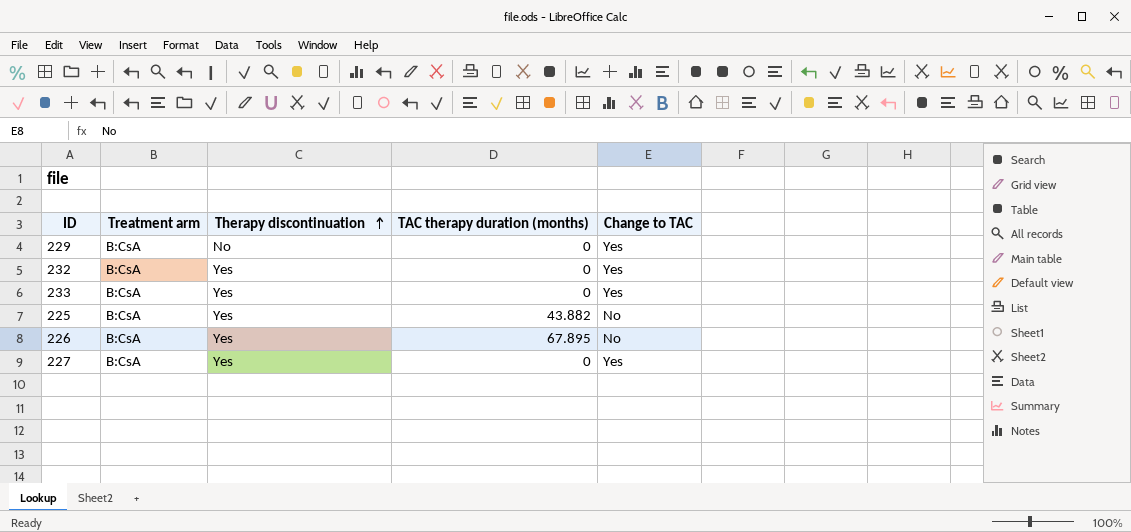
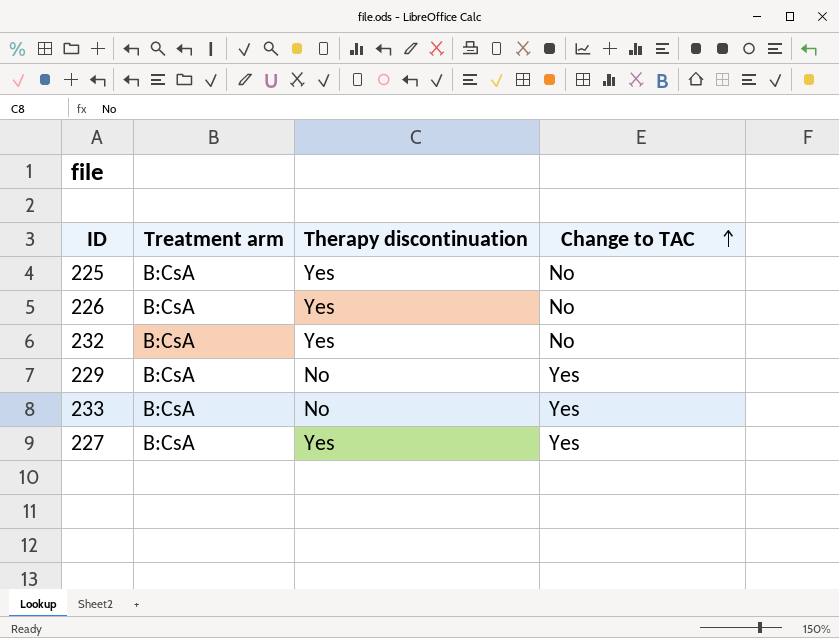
row order: Therapy discontinuation ascending -> Change to TAC ascending
column TAC therapy duration (months) | position: 4 -> none
232 | Change to TAC: Yes -> No
233 | Therapy discontinuation: Yes -> No

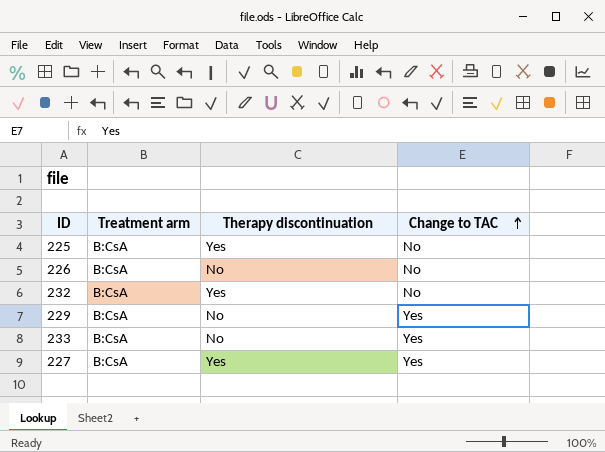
226 | Therapy discontinuation: Yes -> No

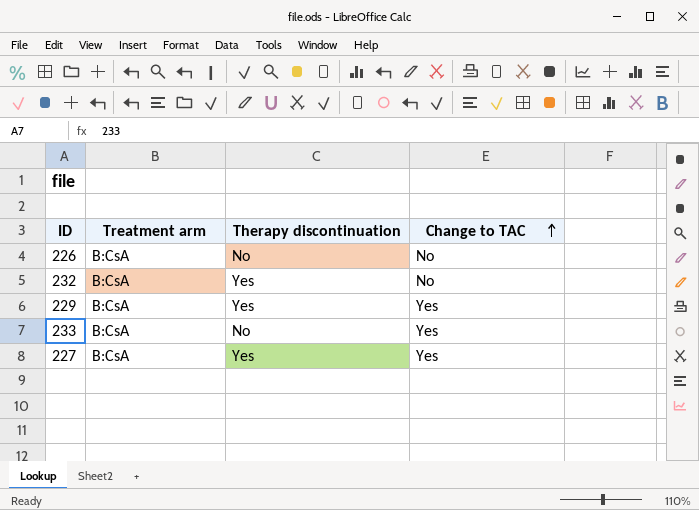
row 225: B:CsA | Yes | No -> none
229 | Therapy discontinuation: No -> Yes

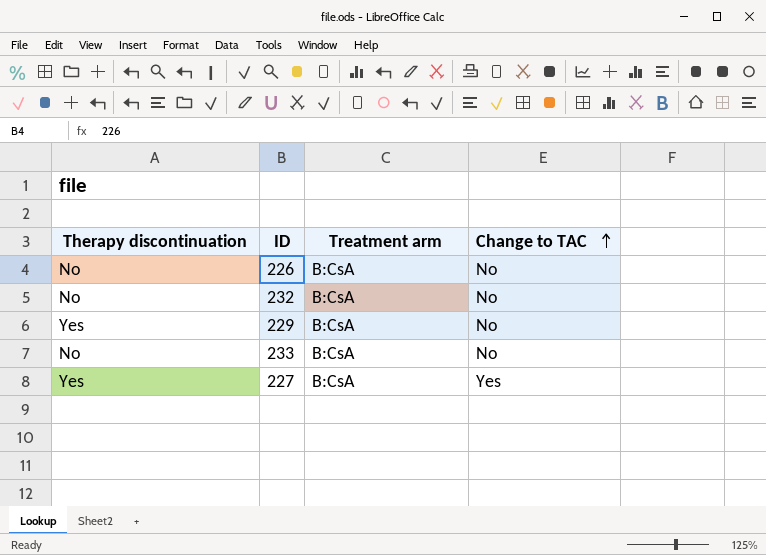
column Therapy discontinuation | position: 3 -> 1
232 | Therapy discontinuation: Yes -> No
229 | Change to TAC: Yes -> No
233 | Change to TAC: Yes -> No

